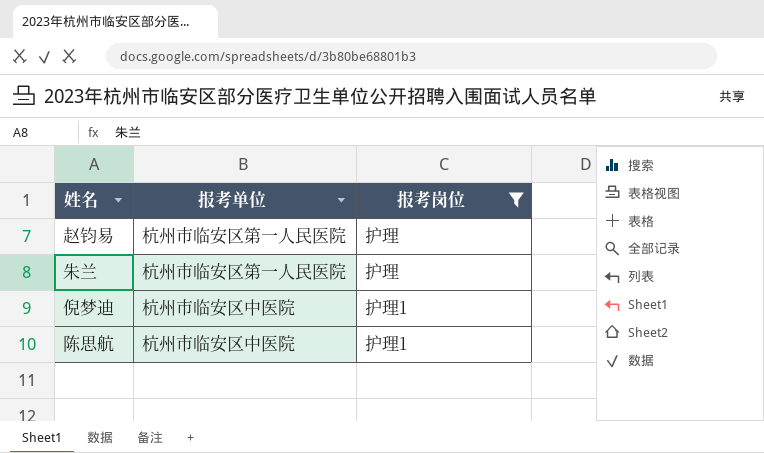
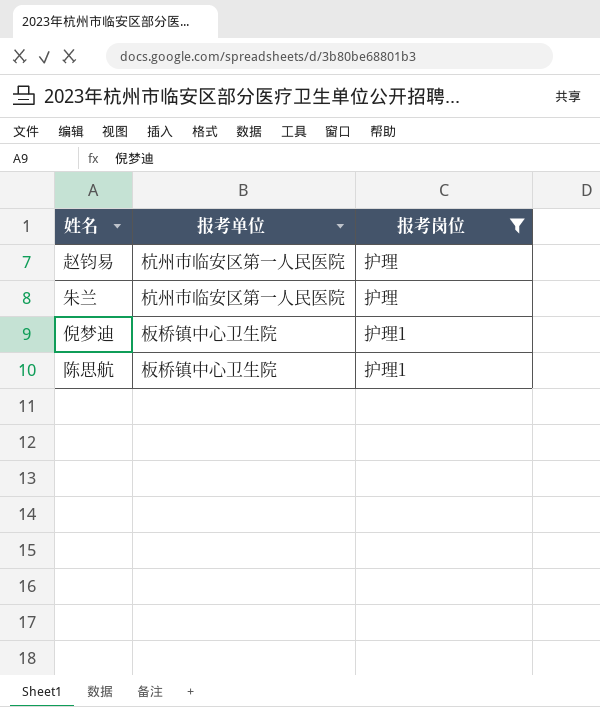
倪梦迪 | 报考单位: 杭州市临安区中医院 -> 板桥镇中心卫生院
陈思航 | 报考单位: 杭州市临安区中医院 -> 板桥镇中心卫生院

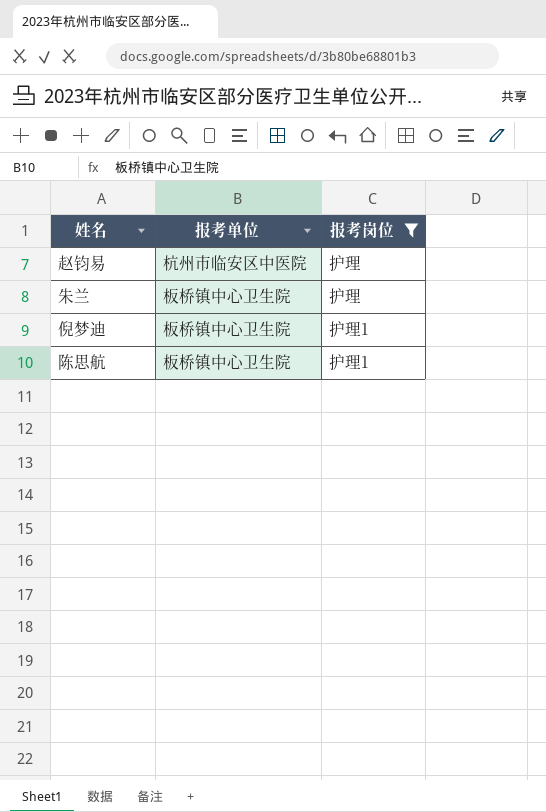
赵钧易 | 报考单位: 杭州市临安区第一人民医院 -> 杭州市临安区中医院
朱兰 | 报考单位: 杭州市临安区第一人民医院 -> 板桥镇中心卫生院

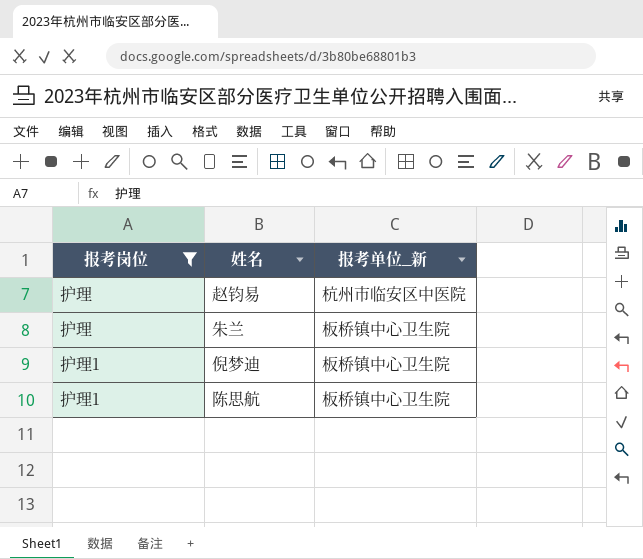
column 报考岗位 | position: 3 -> 1
column name: 报考单位 -> 报考单位_新

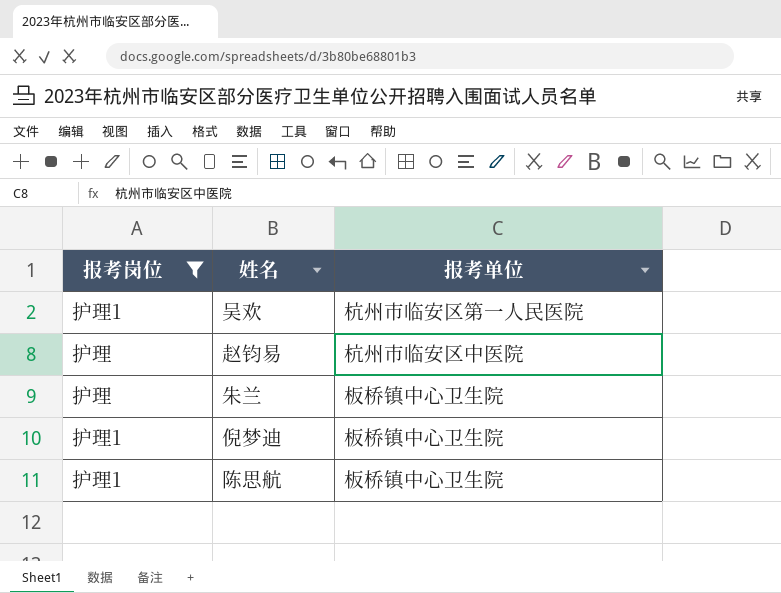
column name: 报考单位_新 -> 报考单位
row 吴欢: none -> 护理1 | 杭州市临安区第一人民医院

